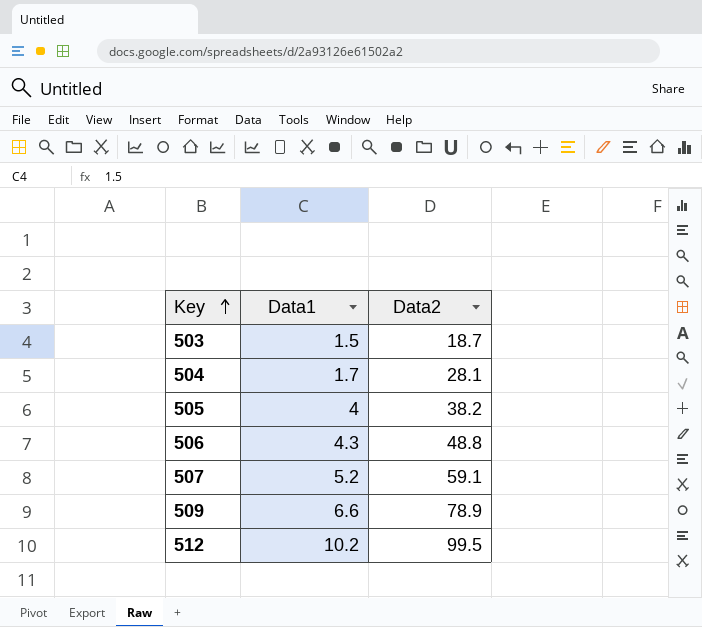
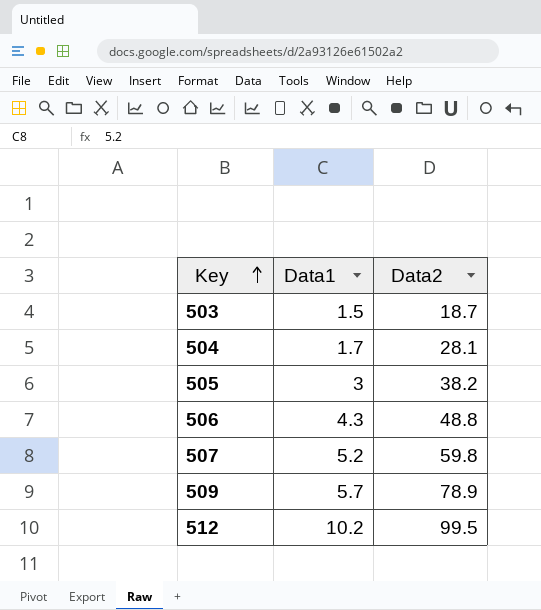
505 | Data1: 4 -> 3
507 | Data2: 59.1 -> 59.8
509 | Data1: 6.6 -> 5.7

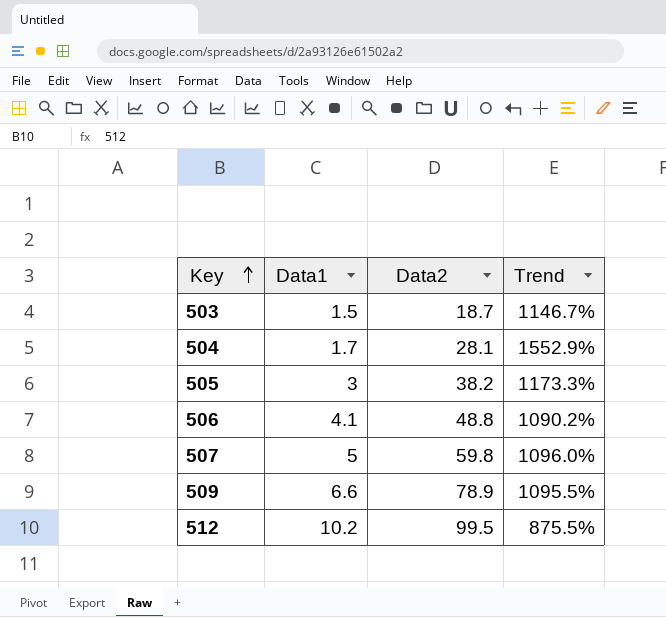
column Trend | formula: none -> ([Data2] - [Data1]) / [Data1]
506 | Data1: 4.3 -> 4.1
507 | Data1: 5.2 -> 5
509 | Data1: 5.7 -> 6.6

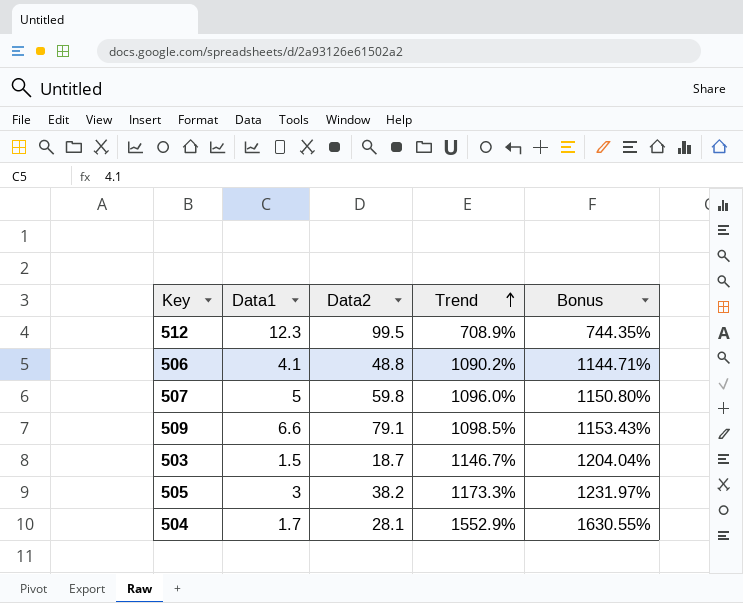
row order: Key ascending -> Trend ascending
column Bonus | formula: none -> [Trend] * 1.05
512 | Data1: 10.2 -> 12.3
512 | Trend: 875.5% -> 708.9%
509 | Data2: 78.9 -> 79.1
509 | Trend: 1095.5% -> 1098.5%

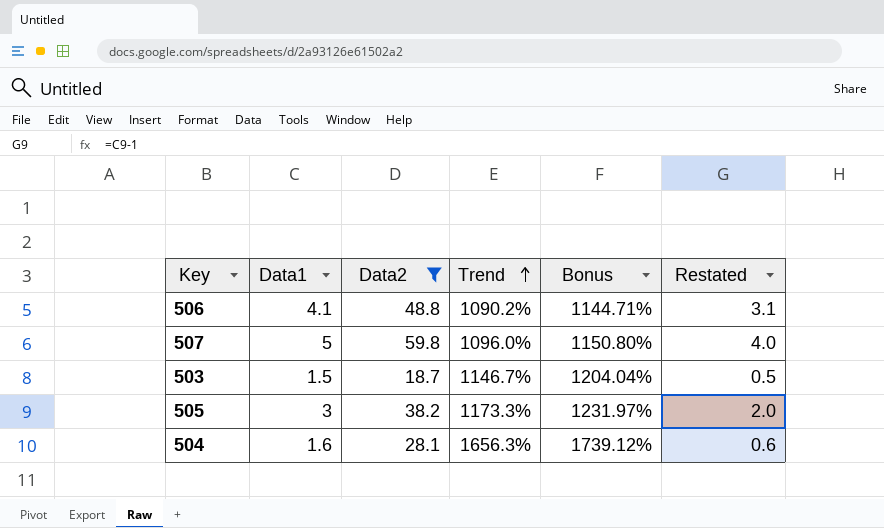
filter: none -> Data2 <= 59.8
column Restated | formula: none -> [Data1] - 1
504 | Data1: 1.7 -> 1.6
504 | Trend: 1552.9% -> 1656.3%
504 | Bonus: 1630.55% -> 1739.12%

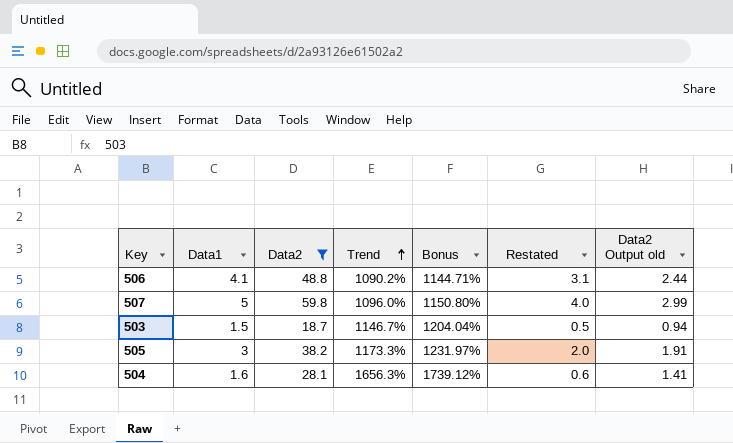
column Data2 Output old | formula: none -> [Data2] * 0.05

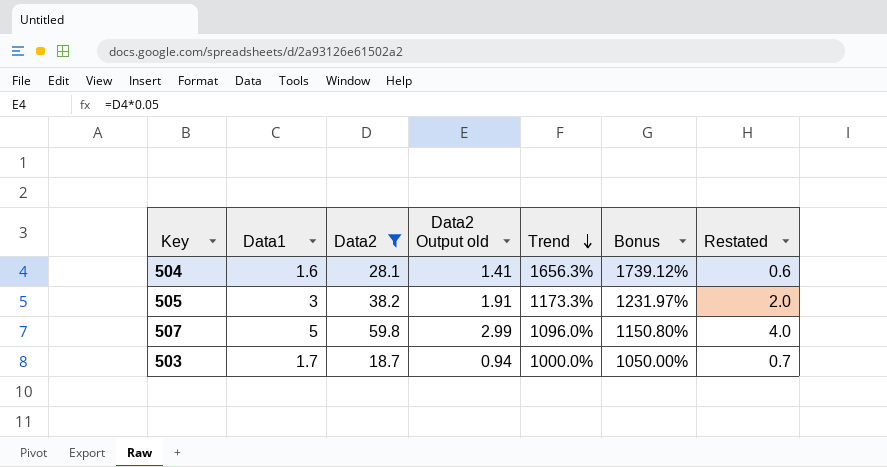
row order: Trend ascending -> Trend descending
column Data2 Output old | position: 7 -> 4
row 506: 4.1 | 48.8 | 1090.2% | 1144.71% | 3.1 | 2.44 -> none
503 | Data1: 1.5 -> 1.7
503 | Trend: 1146.7% -> 1000.0%
503 | Bonus: 1204.04% -> 1050.00%
503 | Restated: 0.5 -> 0.7

